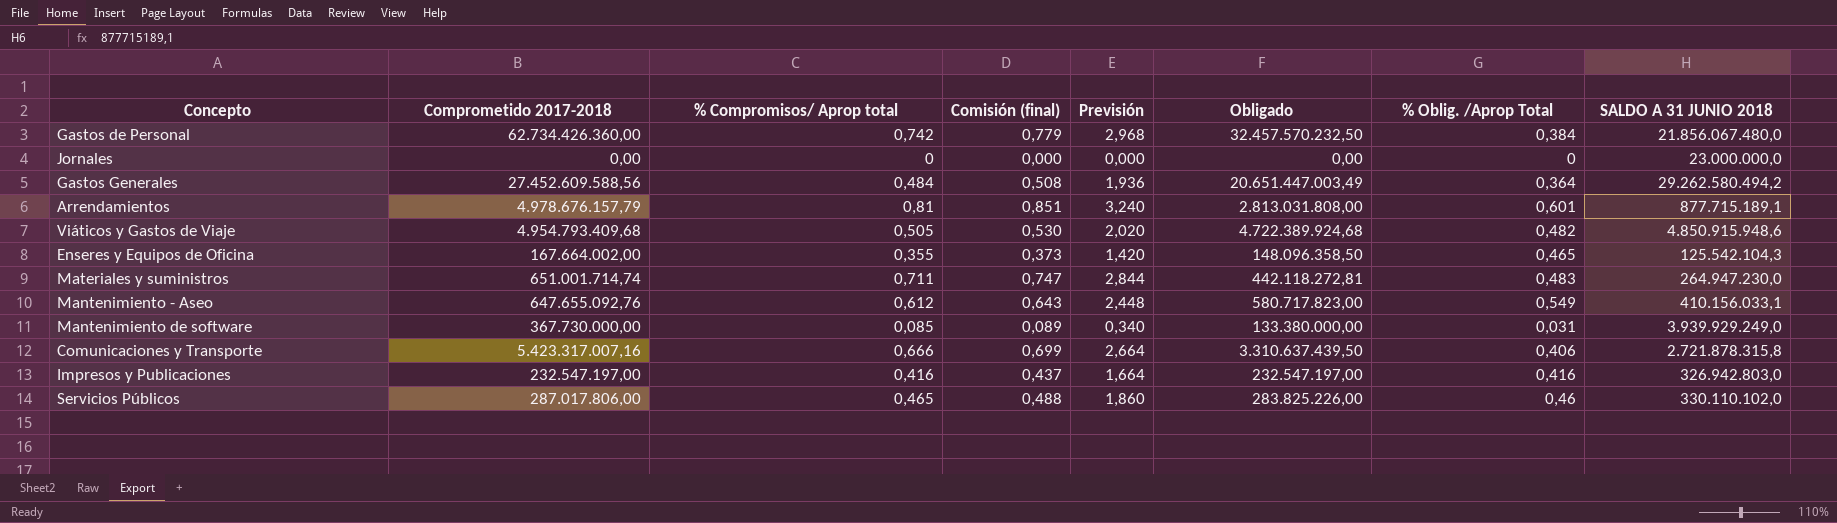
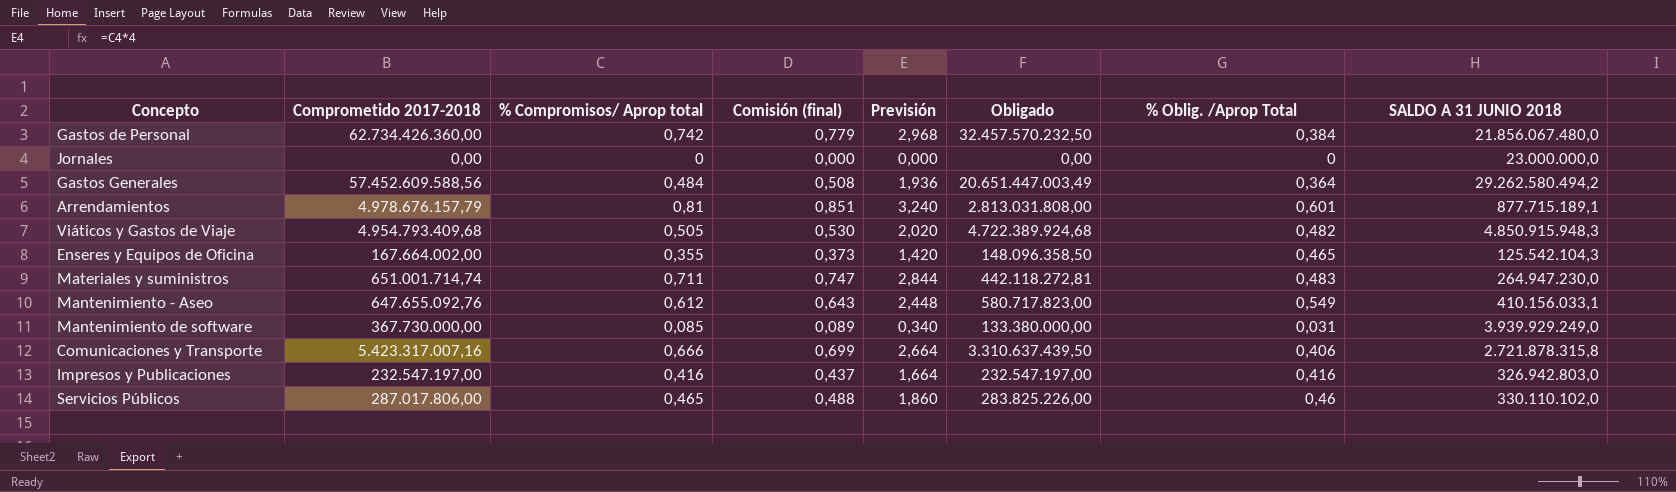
Gastos Generales | Comprometido 2017-2018: 27.452.609.588,56 -> 57.452.609.588,56
Viáticos y Gastos de Viaje | SALDO A 31 JUNIO 2018: 4.850.915.948,6 -> 4.850.915.948,3

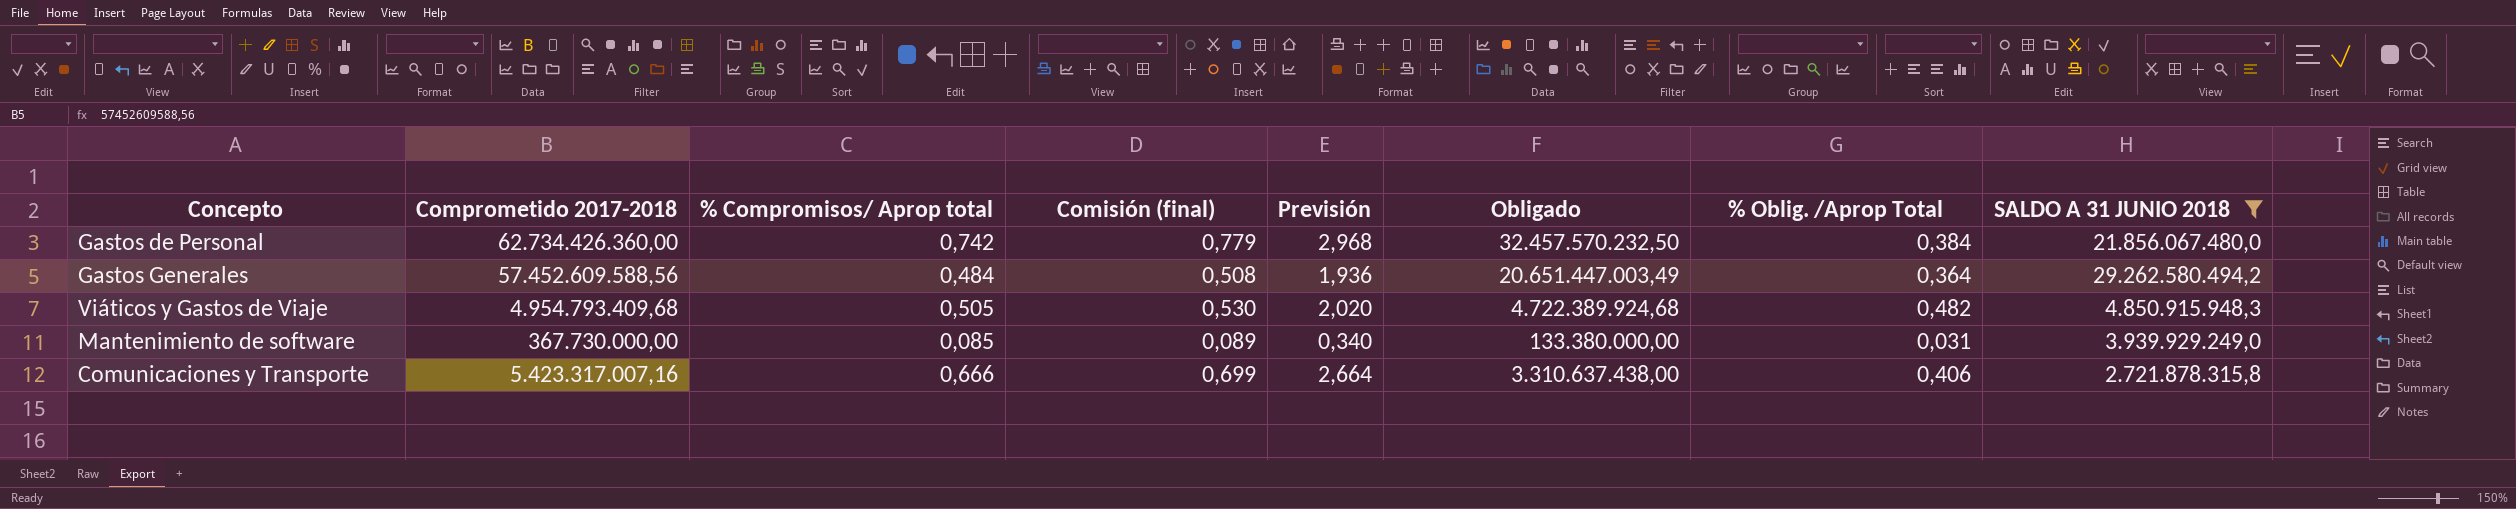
filter: none -> SALDO A 31 JUNIO 2018 >= 2.721.878.315,8
Comunicaciones y Transporte | Obligado: 3.310.637.439,50 -> 3.310.637.438,00

